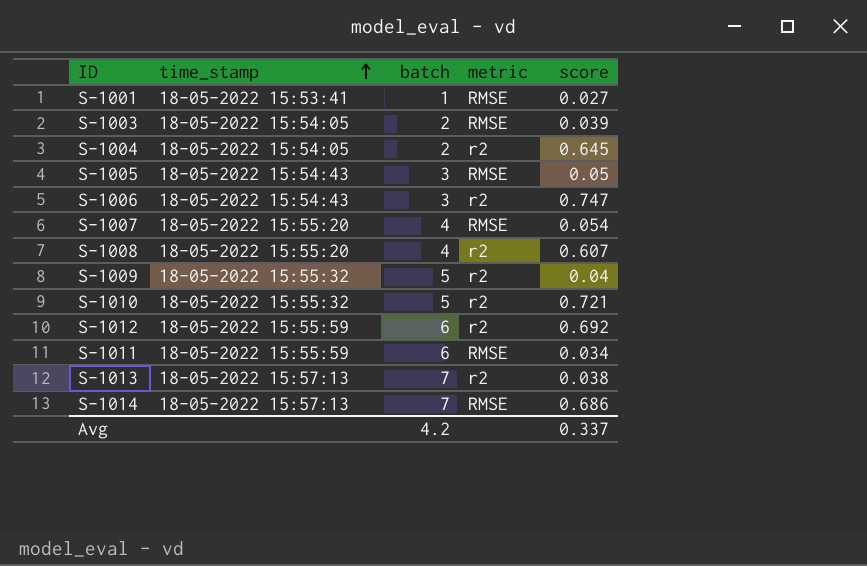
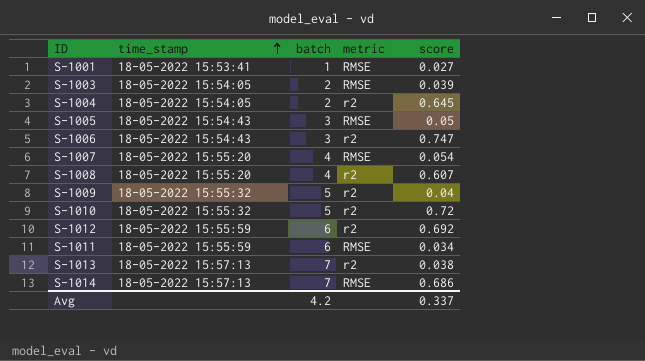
S-1010 | score: 0.721 -> 0.72

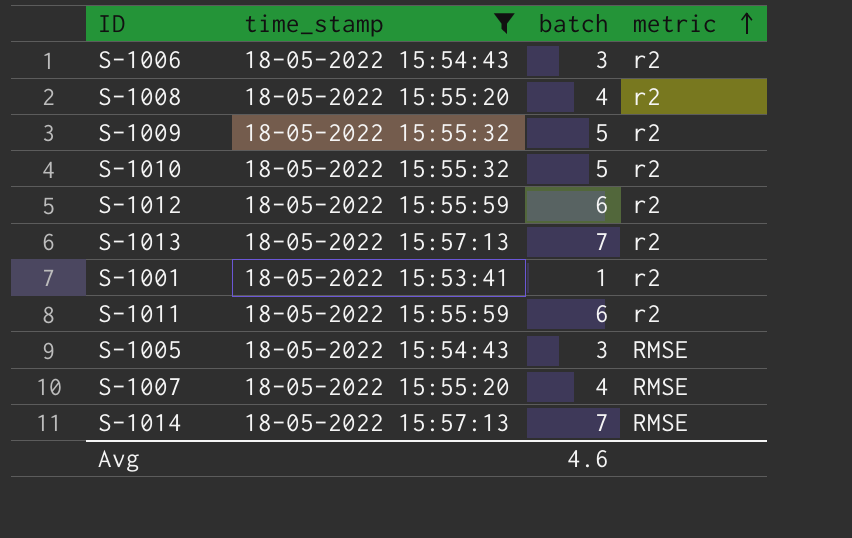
filter: none -> time_stamp != 18-05-2022 15:54:05
row order: time_stamp ascending -> metric ascending
column score | position: 5 -> none
S-1001 | metric: RMSE -> r2
S-1011 | metric: RMSE -> r2
Avg | batch: 4.2 -> 4.6

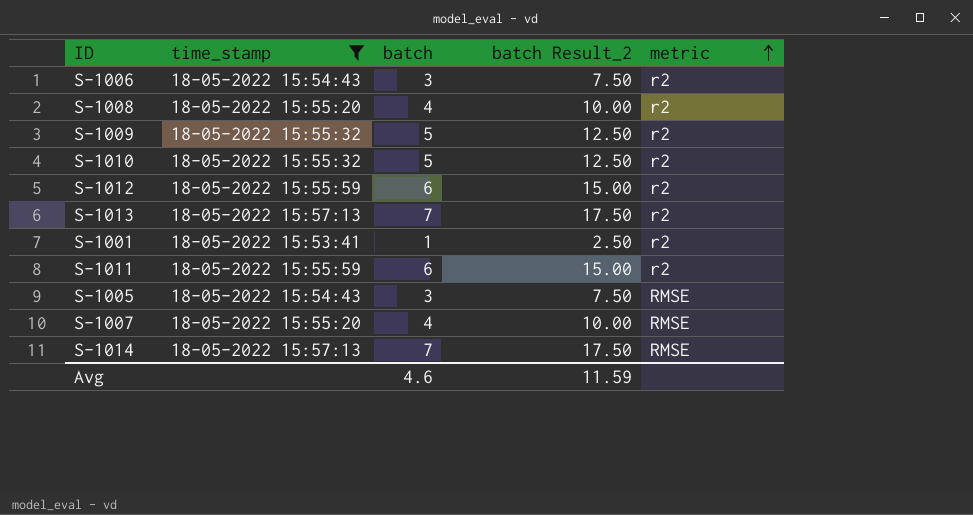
column batch Result_2 | formula: none -> [batch] * 2.5

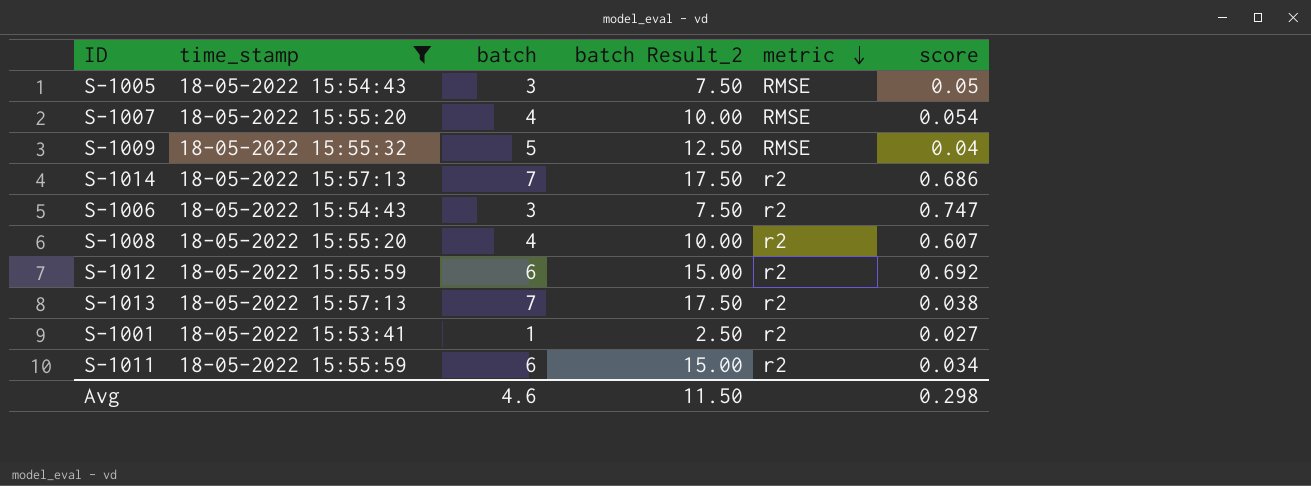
row order: metric ascending -> metric descending
column score | position: none -> 6
row S-1010: 18-05-2022 15:55:32 | 5 | 12.50 | r2 -> none
S-1009 | metric: r2 -> RMSE
S-1014 | metric: RMSE -> r2
Avg | batch Result_2: 11.59 -> 11.50

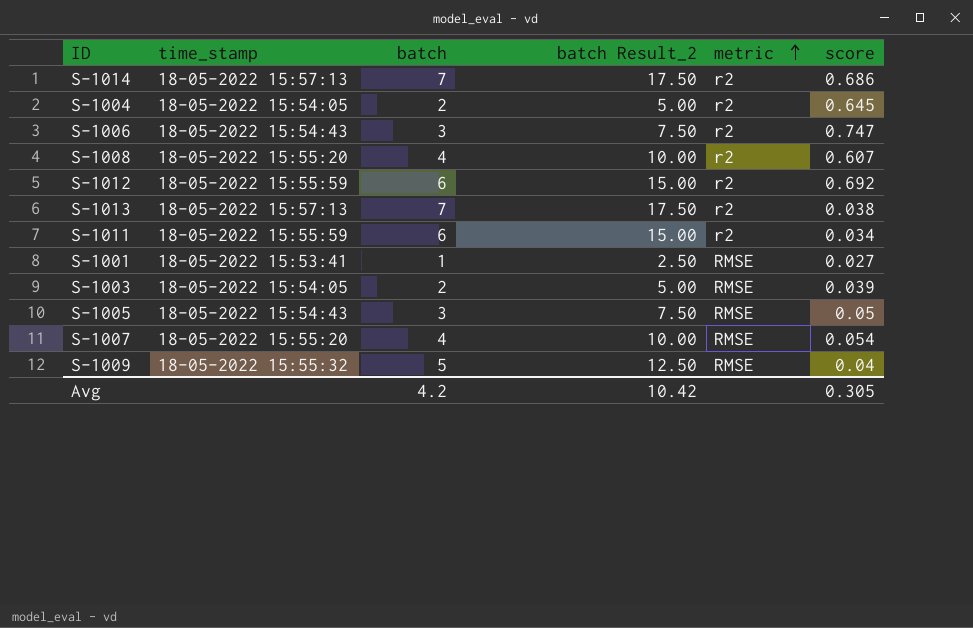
filter: time_stamp != 18-05-2022 15:54:05 -> none
row order: metric descending -> metric ascending
S-1001 | metric: r2 -> RMSE
Avg | batch: 4.6 -> 4.2
Avg | batch Result_2: 11.50 -> 10.42
Avg | score: 0.298 -> 0.305

